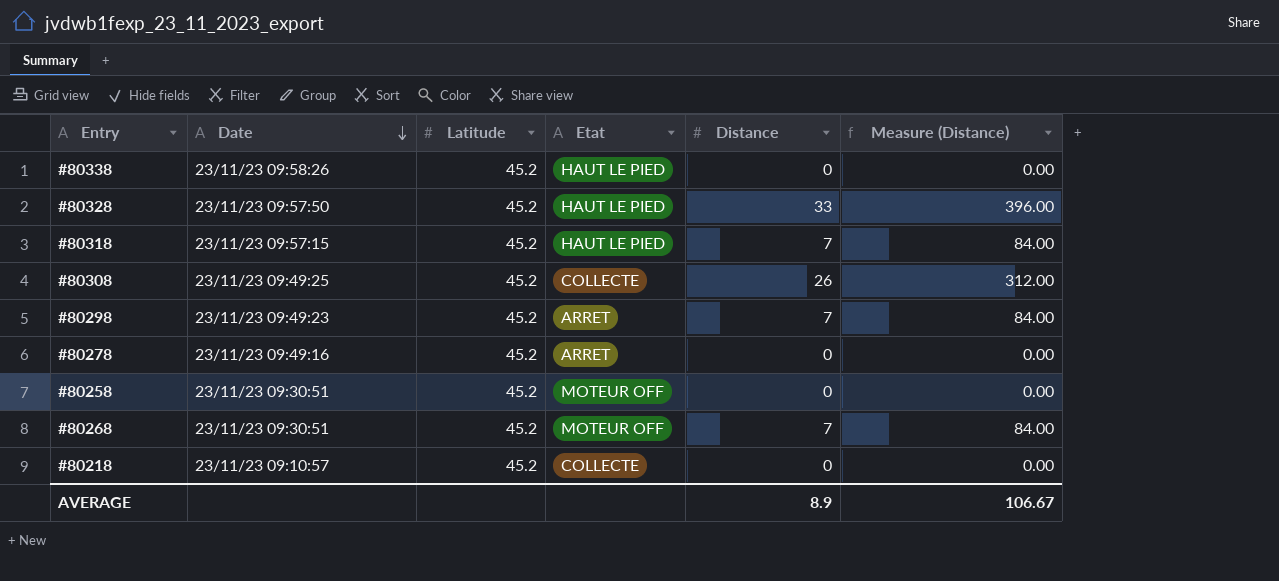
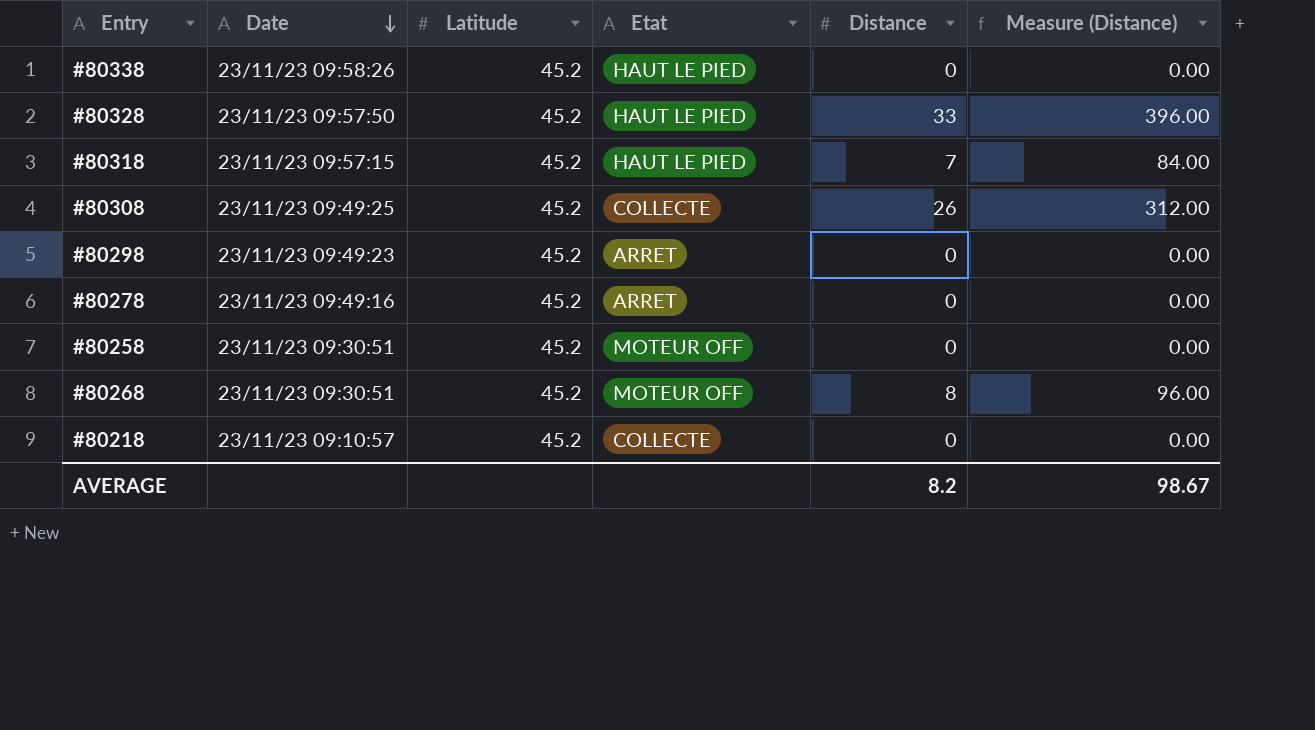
#80298 | Distance: 7 -> 0
#80298 | Measure (Distance): 84.00 -> 0.00
#80268 | Distance: 7 -> 8
#80268 | Measure (Distance): 84.00 -> 96.00
AVERAGE | Distance: 8.9 -> 8.2
AVERAGE | Measure (Distance): 106.67 -> 98.67

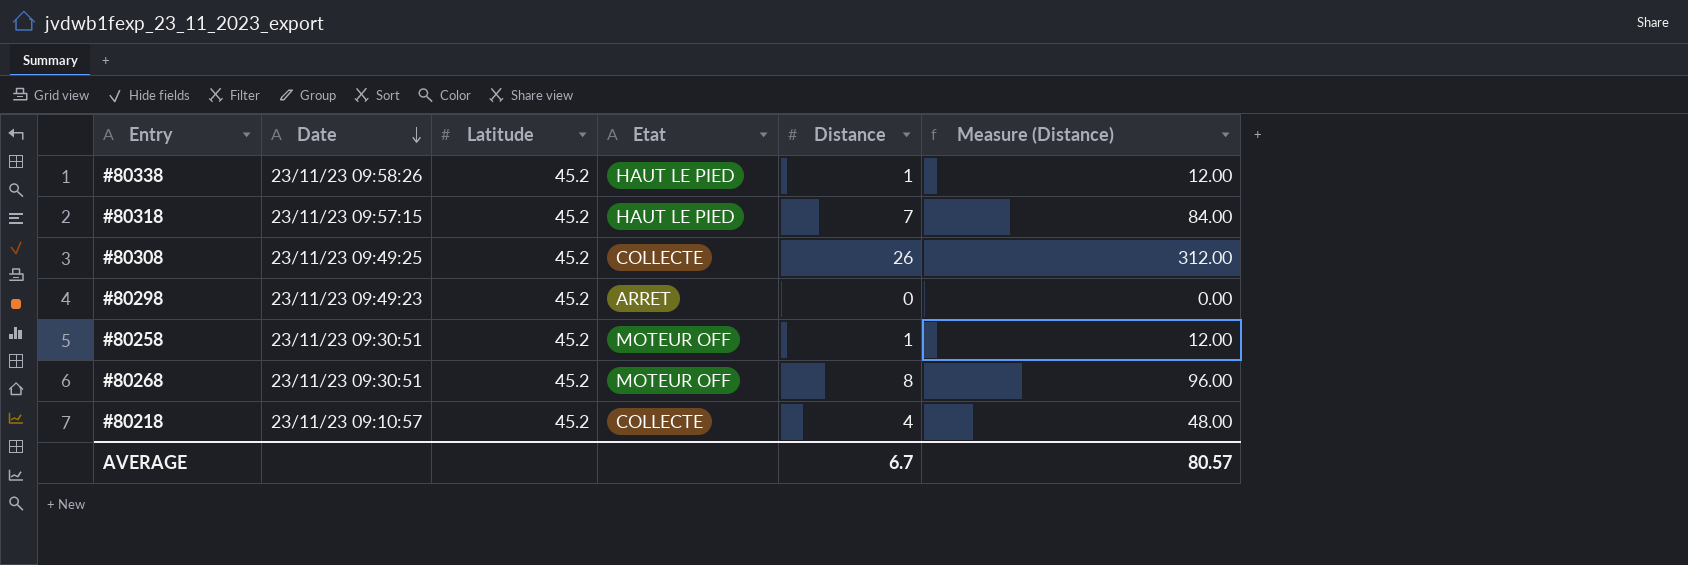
row #80328: 23/11/23 09:57:50 | 45.2 | HAUT LE PIED | 33 | 396.00 -> none
row #80278: 23/11/23 09:49:16 | 45.2 | ARRET | 0 | 0.00 -> none
#80338 | Distance: 0 -> 1
#80338 | Measure (Distance): 0.00 -> 12.00
#80258 | Distance: 0 -> 1
#80258 | Measure (Distance): 0.00 -> 12.00
#80218 | Distance: 0 -> 4
#80218 | Measure (Distance): 0.00 -> 48.00
AVERAGE | Distance: 8.2 -> 6.7
AVERAGE | Measure (Distance): 98.67 -> 80.57

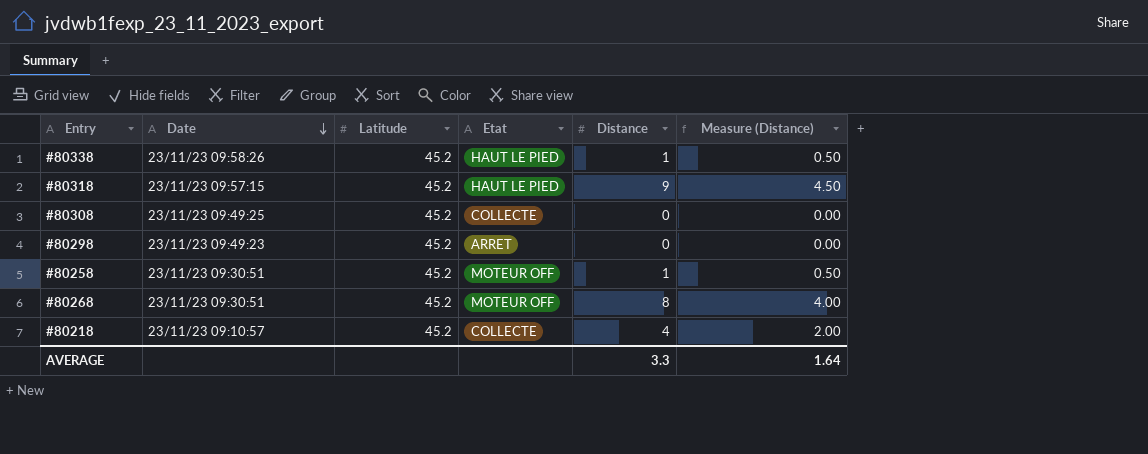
column Measure (Distance) | formula: [Distance] * 12 -> [Distance] * 0.5
#80318 | Distance: 7 -> 9
#80308 | Distance: 26 -> 0
AVERAGE | Distance: 6.7 -> 3.3
AVERAGE | Measure (Distance): 80.57 -> 1.64

